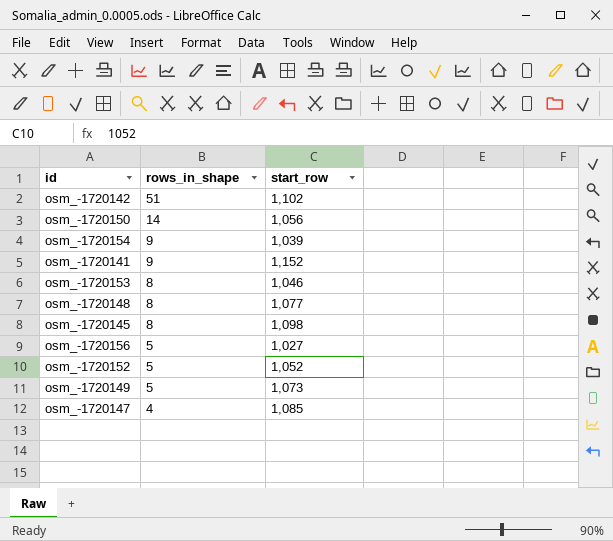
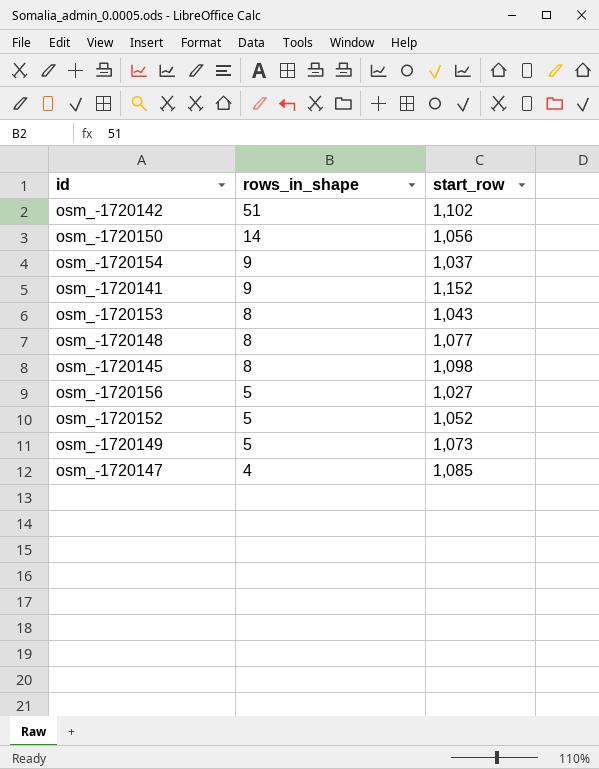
osm_-1720154 | start_row: 1,039 -> 1,037
osm_-1720153 | start_row: 1,046 -> 1,043

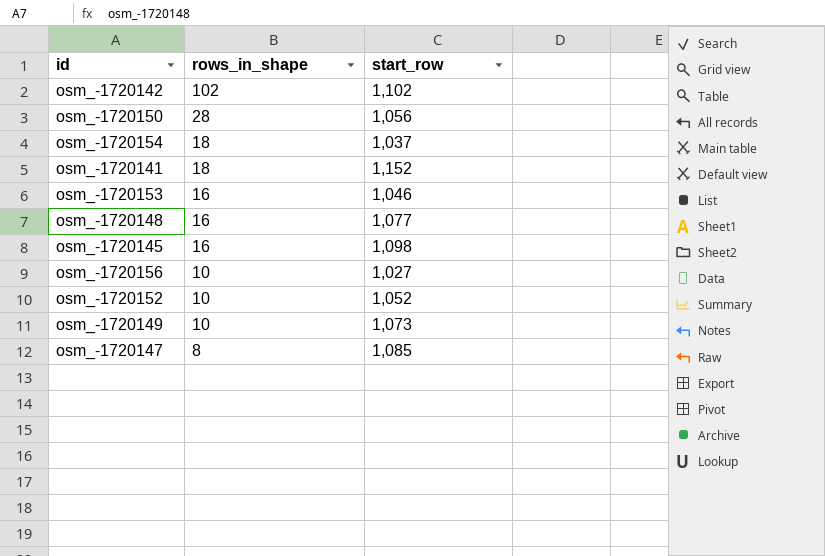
osm_-1720142 | rows_in_shape: 51 -> 102
osm_-1720150 | rows_in_shape: 14 -> 28
osm_-1720154 | rows_in_shape: 9 -> 18
osm_-1720141 | rows_in_shape: 9 -> 18
osm_-1720153 | rows_in_shape: 8 -> 16
osm_-1720153 | start_row: 1,043 -> 1,046
osm_-1720148 | rows_in_shape: 8 -> 16
osm_-1720145 | rows_in_shape: 8 -> 16
osm_-1720156 | rows_in_shape: 5 -> 10
osm_-1720152 | rows_in_shape: 5 -> 10
osm_-1720149 | rows_in_shape: 5 -> 10
osm_-1720147 | rows_in_shape: 4 -> 8

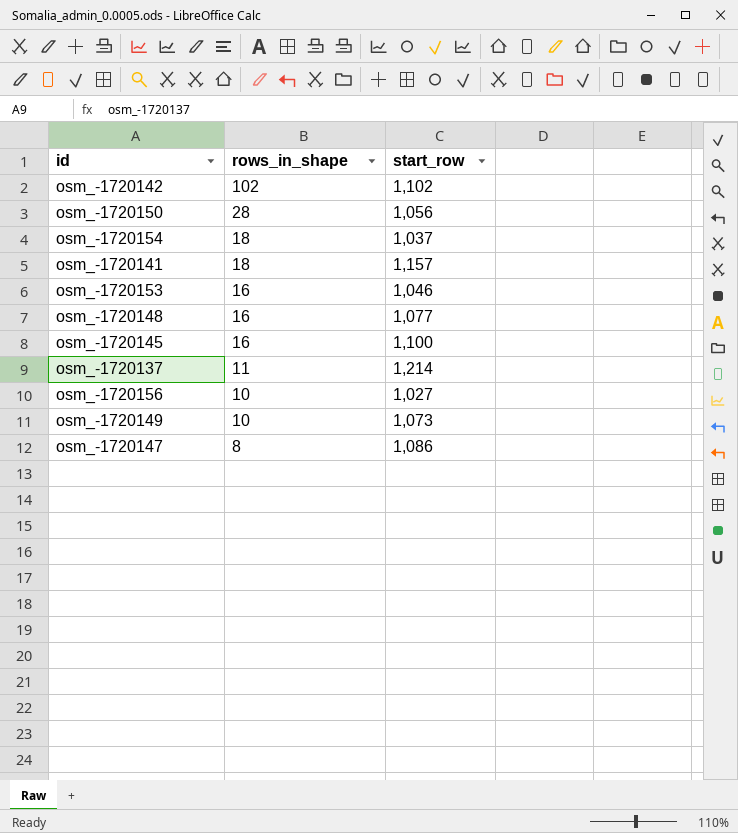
row osm_-1720152: 10 | 1,052 -> none
osm_-1720141 | start_row: 1,152 -> 1,157
osm_-1720145 | start_row: 1,098 -> 1,100
row osm_-1720137: none -> 11 | 1,214
osm_-1720147 | start_row: 1,085 -> 1,086

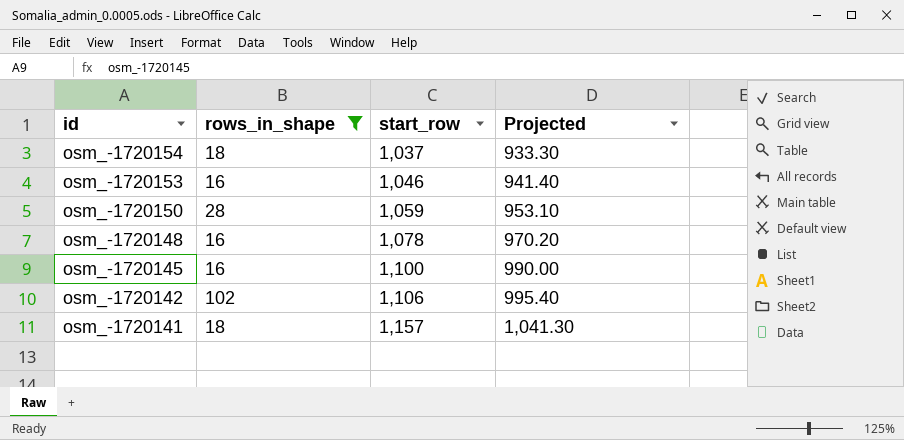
filter: none -> rows_in_shape >= 16
row order: rows_in_shape descending -> id descending
column Projected | formula: none -> [start_row] * 0.9
osm_-1720150 | start_row: 1,056 -> 1,059
osm_-1720148 | start_row: 1,077 -> 1,078
osm_-1720142 | start_row: 1,102 -> 1,106

